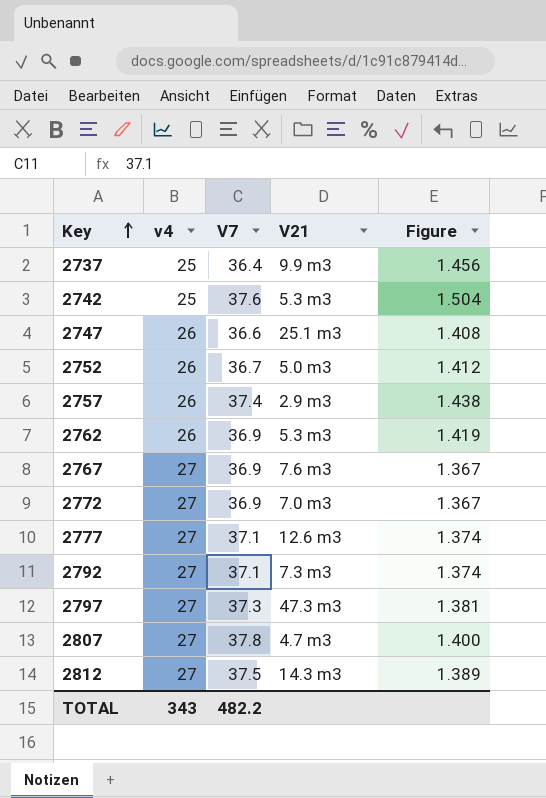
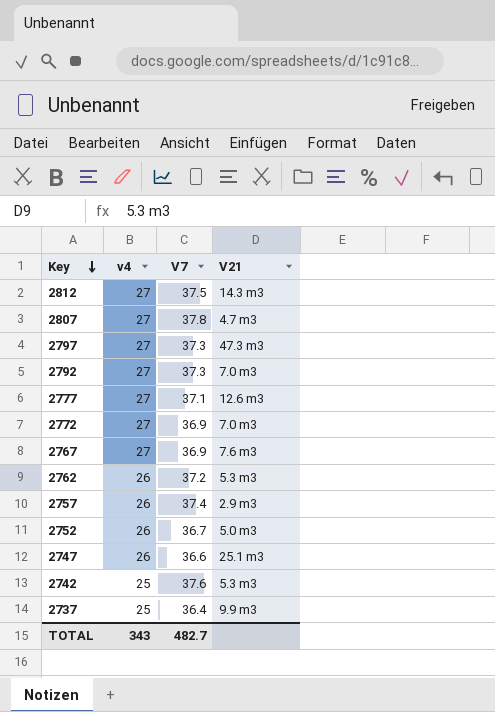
row order: Key ascending -> Key descending
column Figure | formula: [V7] / [v4] -> none
2792 | V7: 37.1 -> 37.3
2792 | V21: 7.3 m3 -> 7.0 m3
2762 | V7: 36.9 -> 37.2
TOTAL | V7: 482.2 -> 482.7

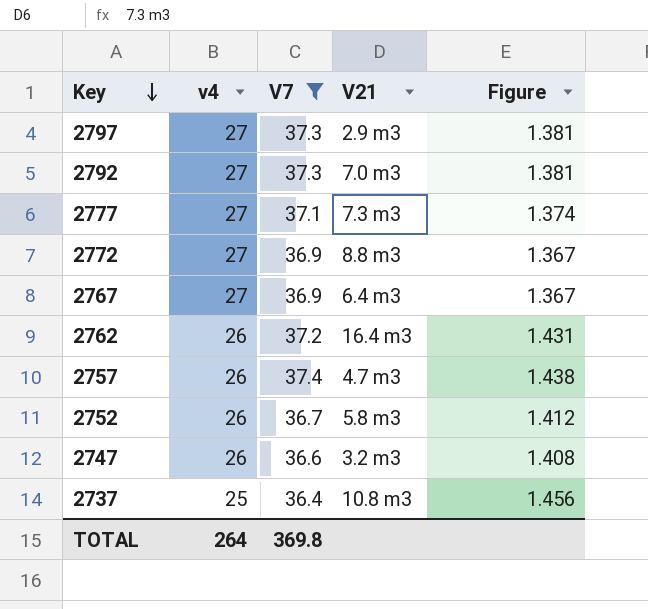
filter: none -> V7 <= 37.4
column Figure | formula: none -> [V7] / [v4]
2797 | V21: 47.3 m3 -> 2.9 m3
2777 | V21: 12.6 m3 -> 7.3 m3
2772 | V21: 7.0 m3 -> 8.8 m3
2767 | V21: 7.6 m3 -> 6.4 m3
2762 | V21: 5.3 m3 -> 16.4 m3
2757 | V21: 2.9 m3 -> 4.7 m3
2752 | V21: 5.0 m3 -> 5.8 m3
2747 | V21: 25.1 m3 -> 3.2 m3
2737 | V21: 9.9 m3 -> 10.8 m3
TOTAL | v4: 343 -> 264
TOTAL | V7: 482.7 -> 369.8

